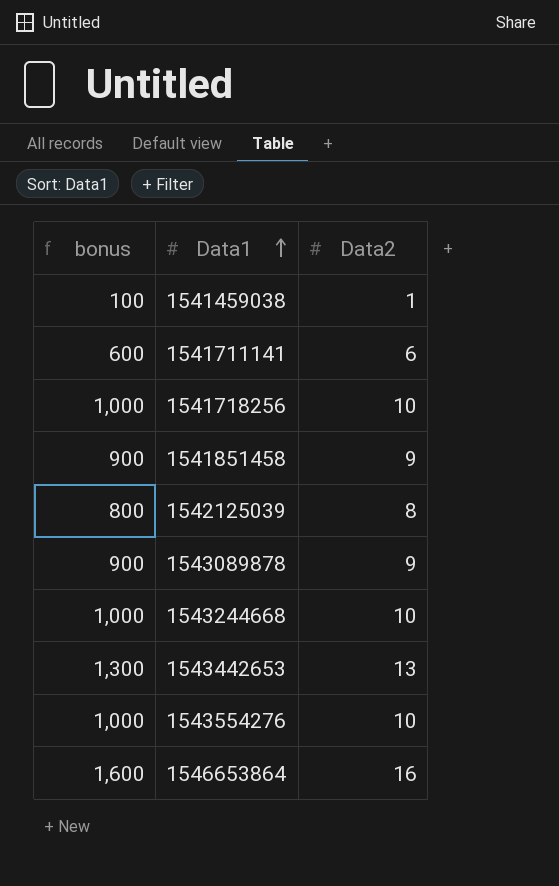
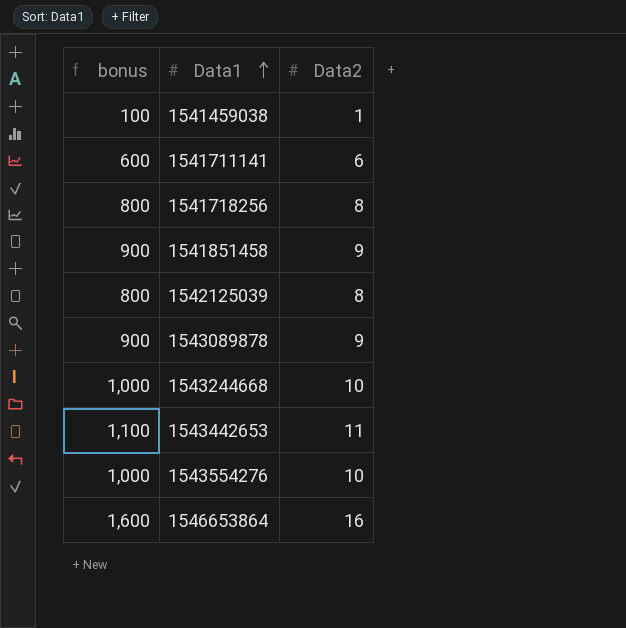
1541718256 | bonus: 1,000 -> 800
1541718256 | Data2: 10 -> 8
1543442653 | bonus: 1,300 -> 1,100
1543442653 | Data2: 13 -> 11

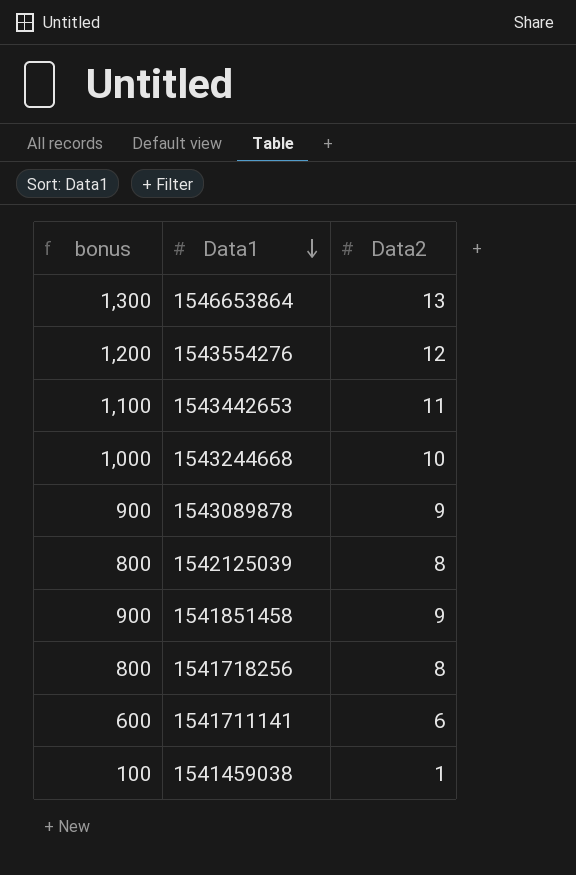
row order: Data1 ascending -> Data1 descending
1546653864 | bonus: 1,600 -> 1,300
1546653864 | Data2: 16 -> 13
1543554276 | bonus: 1,000 -> 1,200
1543554276 | Data2: 10 -> 12

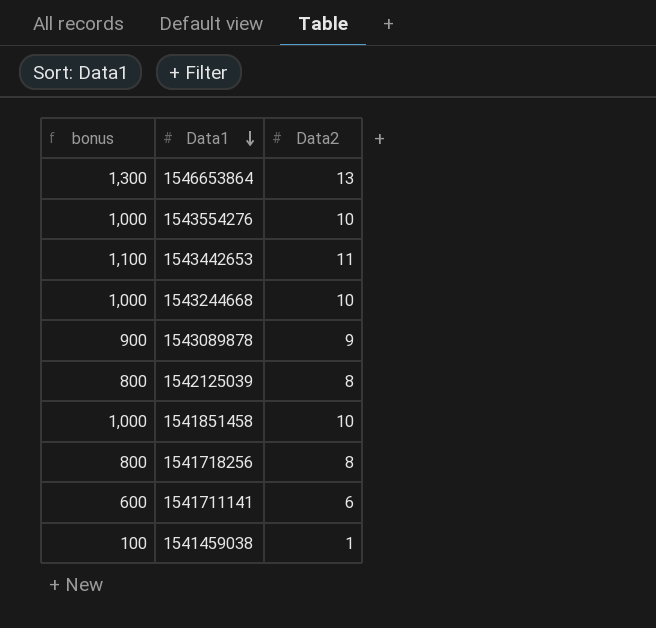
1543554276 | bonus: 1,200 -> 1,000
1543554276 | Data2: 12 -> 10
1541851458 | bonus: 900 -> 1,000
1541851458 | Data2: 9 -> 10

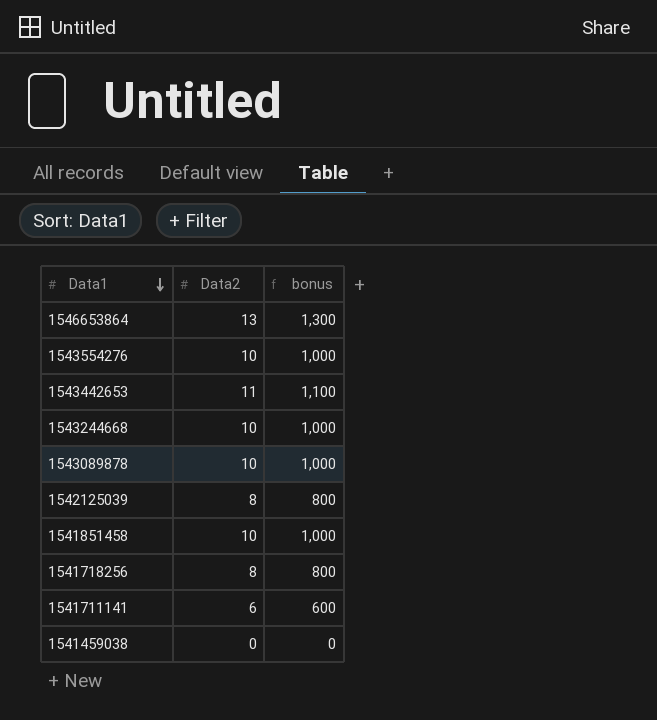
column bonus | position: 1 -> 3
1543089878 | Data2: 9 -> 10
1543089878 | bonus: 900 -> 1,000
1541459038 | Data2: 1 -> 0
1541459038 | bonus: 100 -> 0

